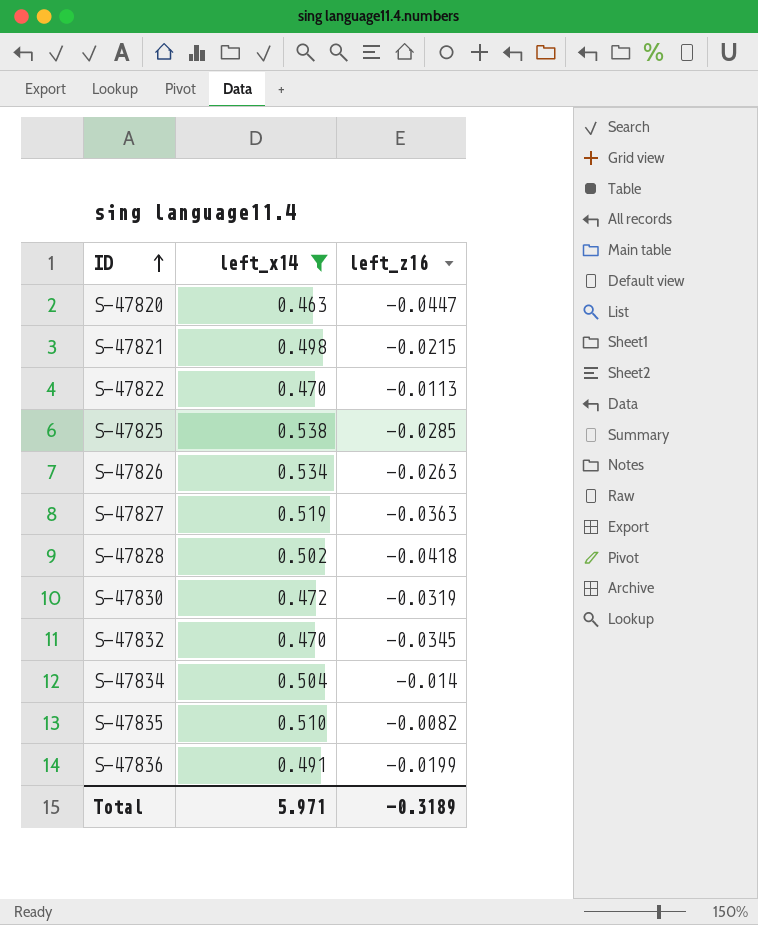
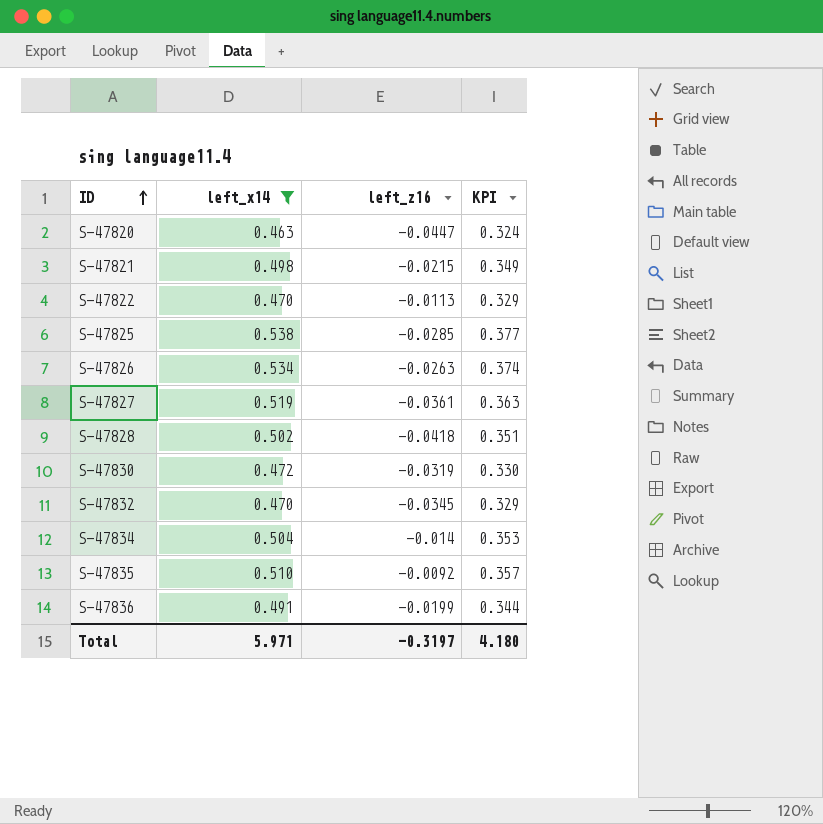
column KPI | formula: none -> [left_x14] * 0.7
S-47827 | left_z16: -0.0363 -> -0.0361
S-47835 | left_z16: -0.0082 -> -0.0092
Total | left_z16: -0.3189 -> -0.3197

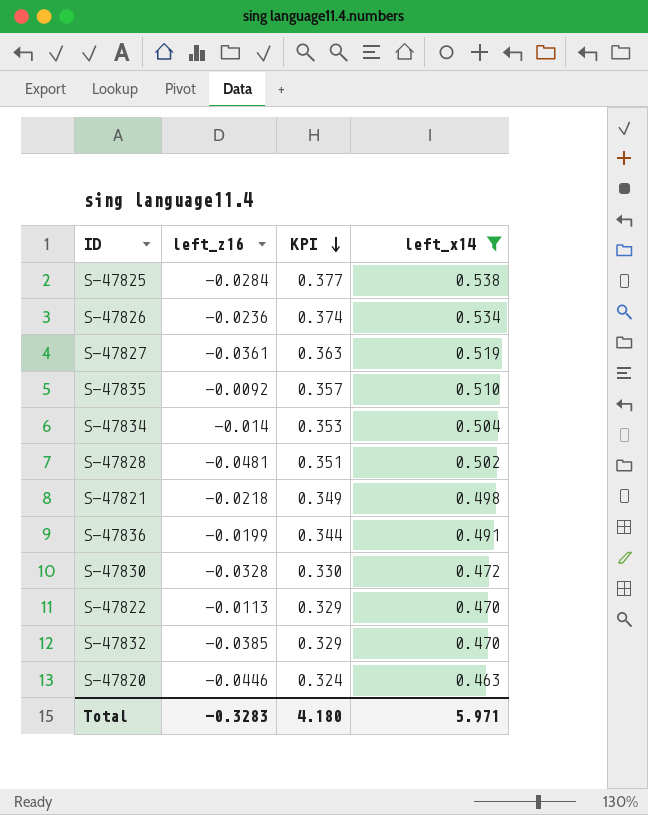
row order: ID ascending -> KPI descending
column left_x14 | position: 2 -> 4
S-47825 | left_z16: -0.0285 -> -0.0284
S-47826 | left_z16: -0.0263 -> -0.0236
S-47828 | left_z16: -0.0418 -> -0.0481
S-47821 | left_z16: -0.0215 -> -0.0218
S-47830 | left_z16: -0.0319 -> -0.0328
S-47832 | left_z16: -0.0345 -> -0.0385
S-47820 | left_z16: -0.0447 -> -0.0446
Total | left_z16: -0.3197 -> -0.3283

